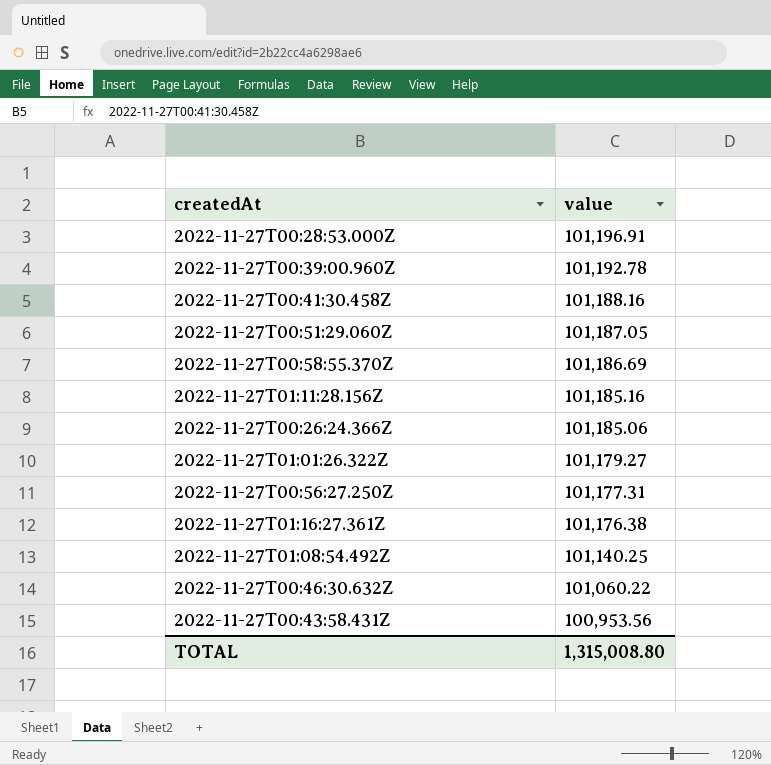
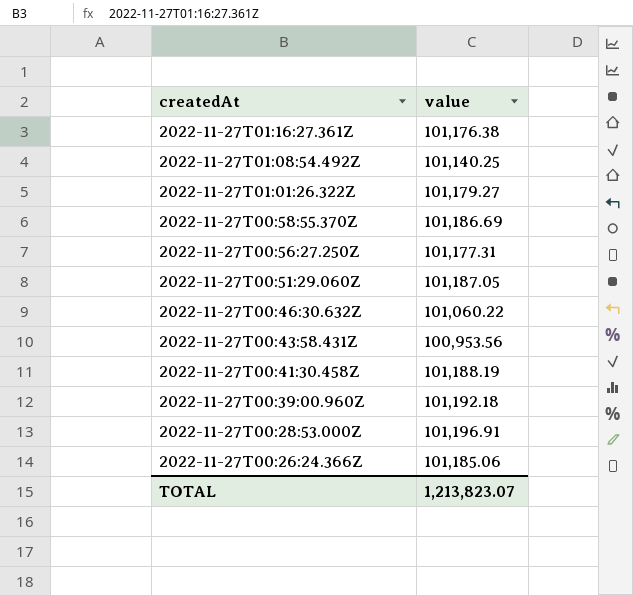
row order: value descending -> createdAt descending
row 2022-11-27T01:11:28.156Z: 101,185.16 -> none
2022-11-27T00:41:30.458Z | value: 101,188.16 -> 101,188.19
2022-11-27T00:39:00.960Z | value: 101,192.78 -> 101,192.18
TOTAL | value: 1,315,008.80 -> 1,213,823.07

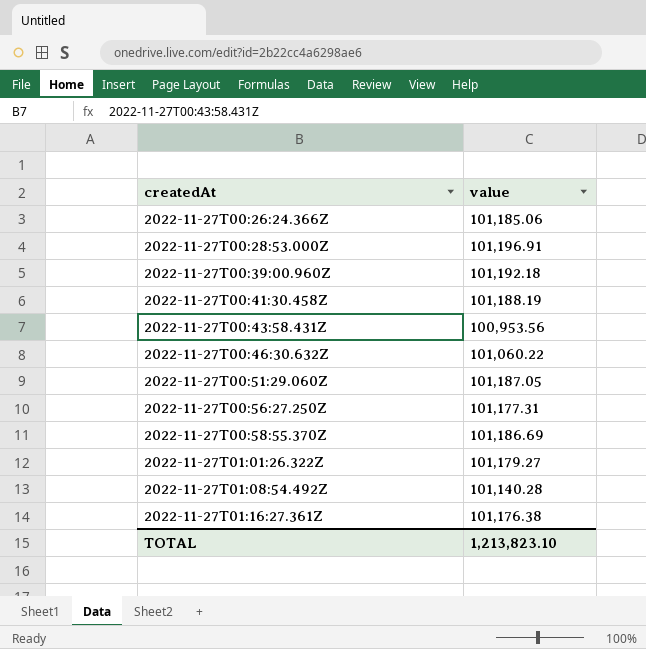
row order: createdAt descending -> createdAt ascending
2022-11-27T01:08:54.492Z | value: 101,140.25 -> 101,140.28
TOTAL | value: 1,213,823.07 -> 1,213,823.10

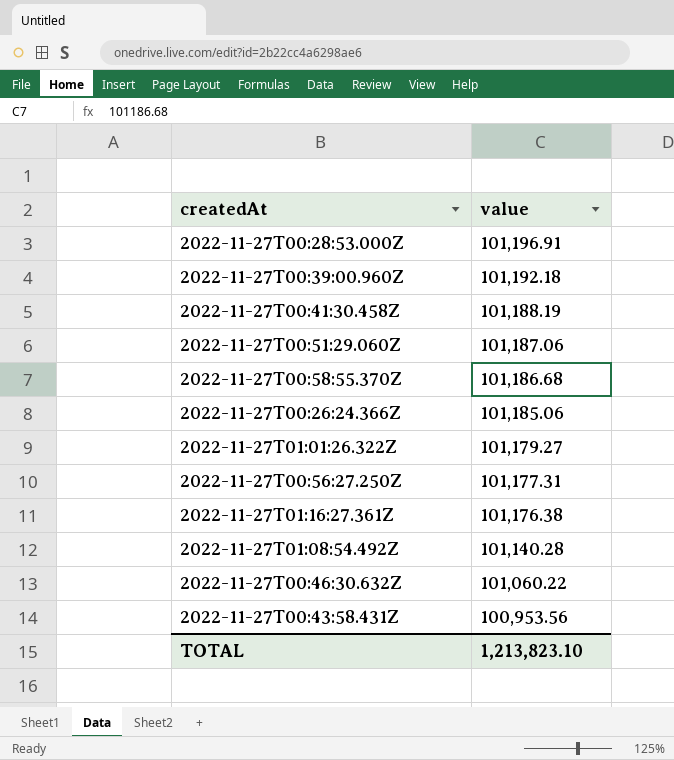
row order: createdAt ascending -> value descending
2022-11-27T00:51:29.060Z | value: 101,187.05 -> 101,187.06
2022-11-27T00:58:55.370Z | value: 101,186.69 -> 101,186.68

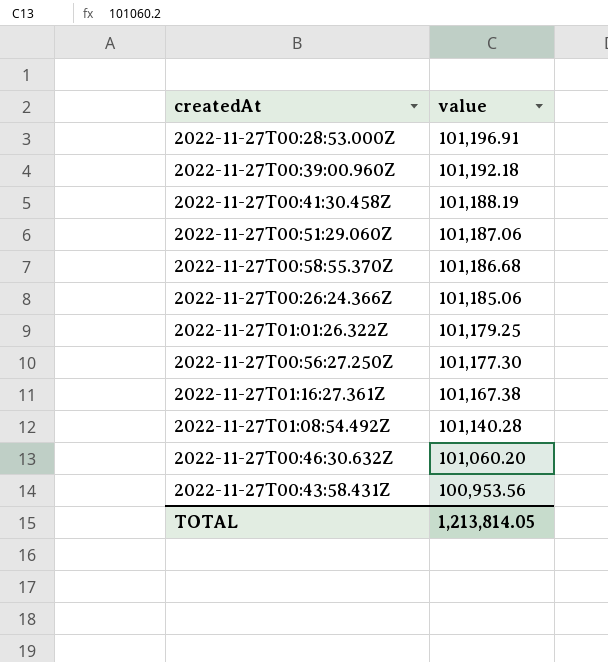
2022-11-27T01:01:26.322Z | value: 101,179.27 -> 101,179.25
2022-11-27T00:56:27.250Z | value: 101,177.31 -> 101,177.30
2022-11-27T01:16:27.361Z | value: 101,176.38 -> 101,167.38
2022-11-27T00:46:30.632Z | value: 101,060.22 -> 101,060.20
TOTAL | value: 1,213,823.10 -> 1,213,814.05

